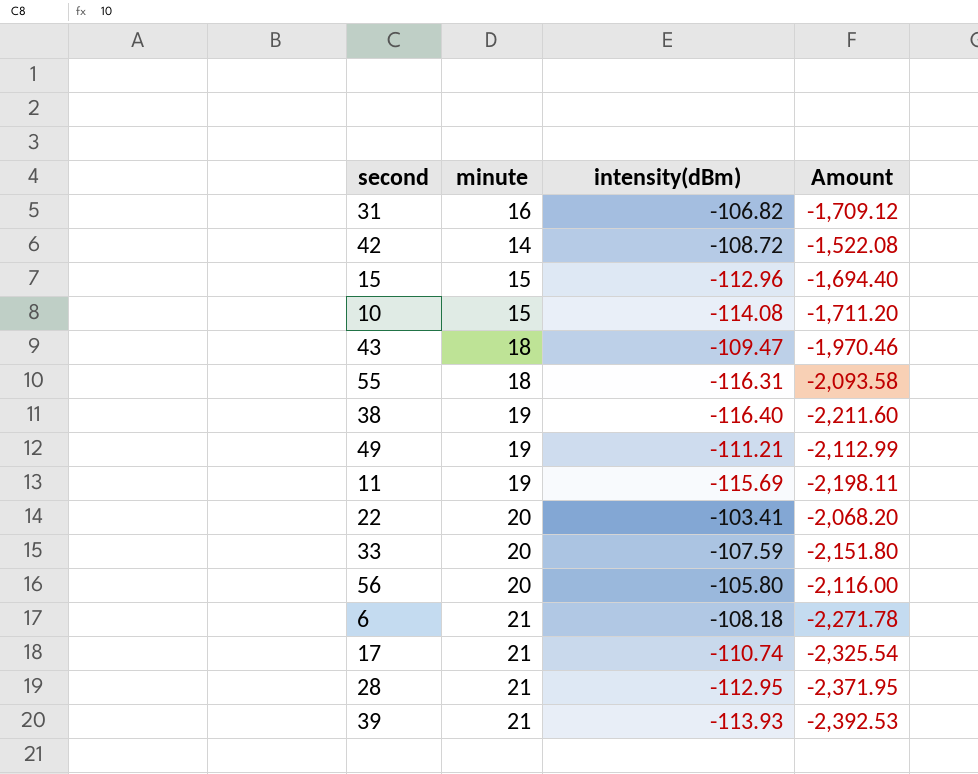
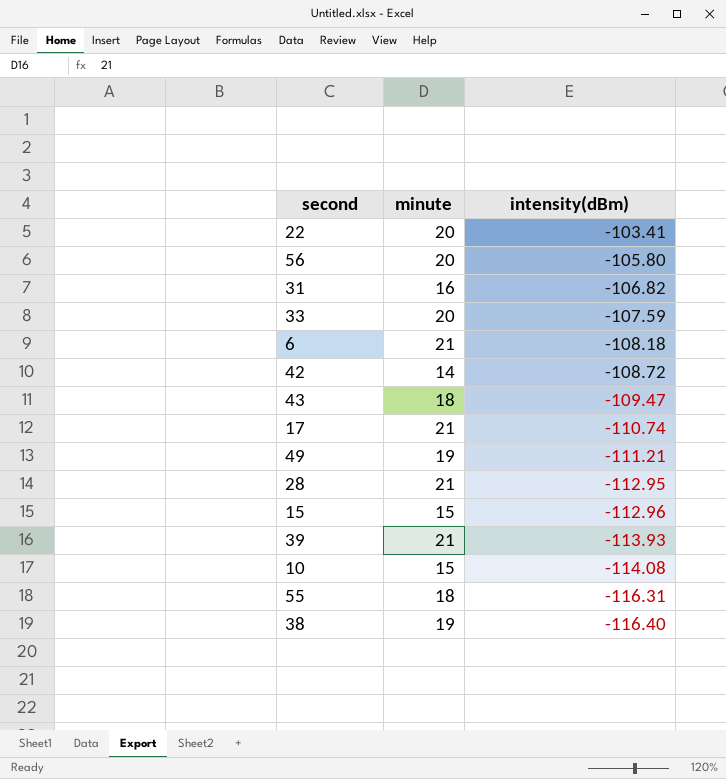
row order: none -> intensity(dBm) descending
column Amount | formula: [minute] * [intensity(dBm)] -> none
row 11: 19 | -115.69 | -2,198.11 -> none

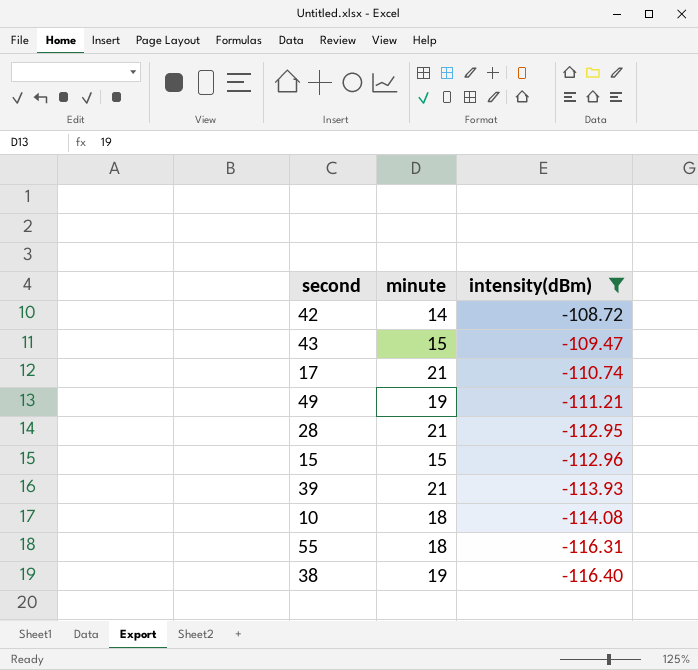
filter: none -> intensity(dBm) <= -108.72
43 | minute: 18 -> 15
10 | minute: 15 -> 18

